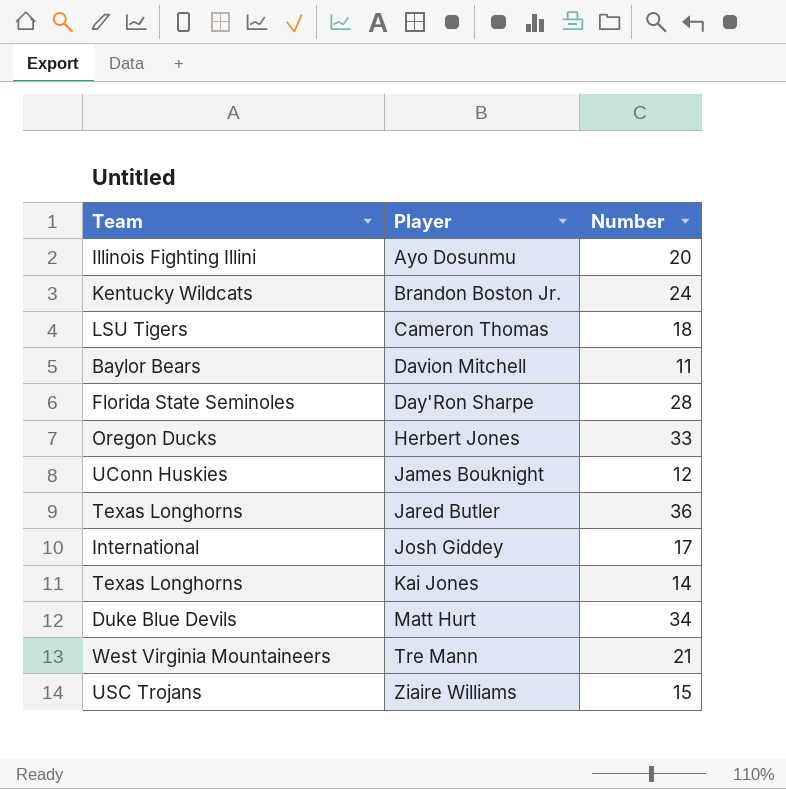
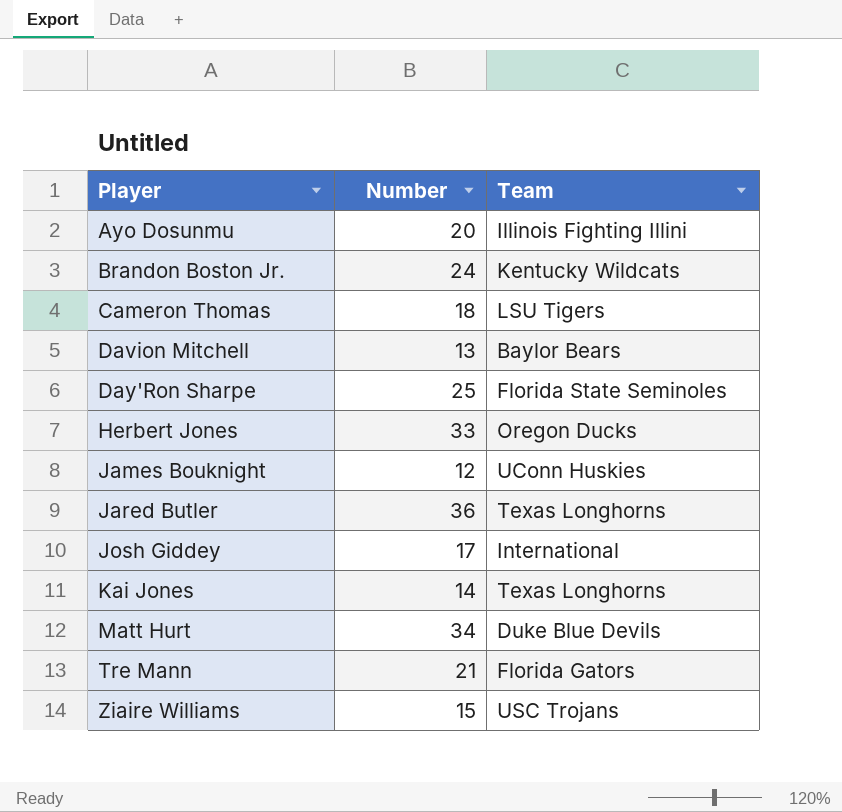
column Team | position: 1 -> 3
Davion Mitchell | Number: 11 -> 13
Day'Ron Sharpe | Number: 28 -> 25
Tre Mann | Team: West Virginia Mountaineers -> Florida Gators

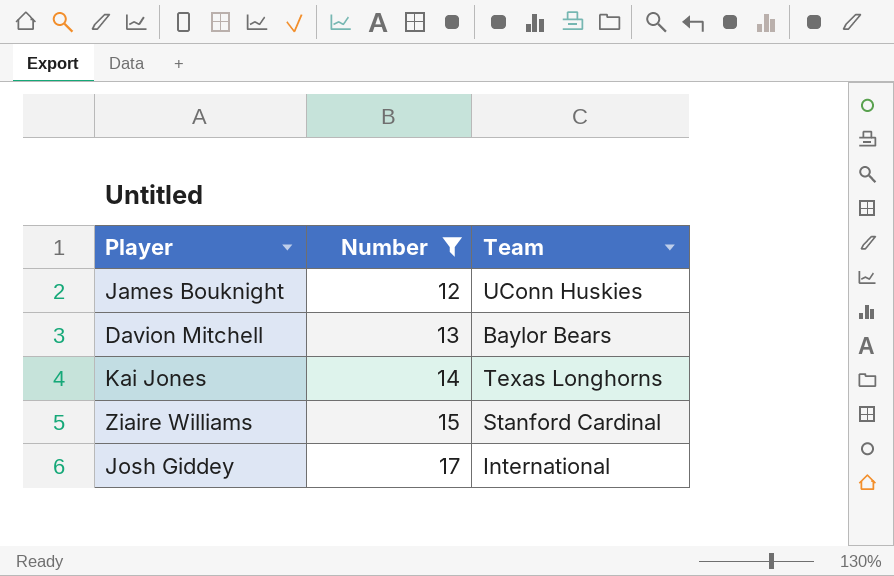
filter: none -> Number <= 17
row order: Player ascending -> Number ascending
Ziaire Williams | Team: USC Trojans -> Stanford Cardinal

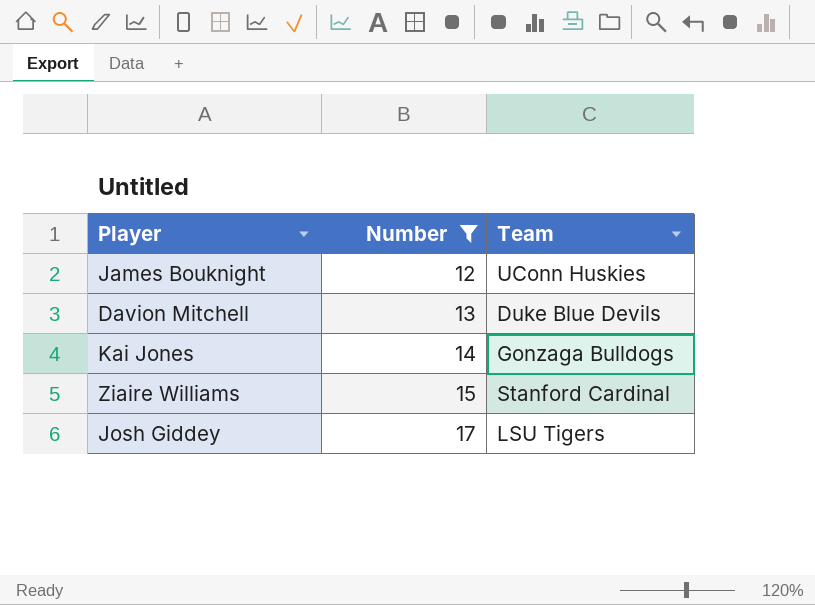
Davion Mitchell | Team: Baylor Bears -> Duke Blue Devils
Kai Jones | Team: Texas Longhorns -> Gonzaga Bulldogs
Josh Giddey | Team: International -> LSU Tigers

